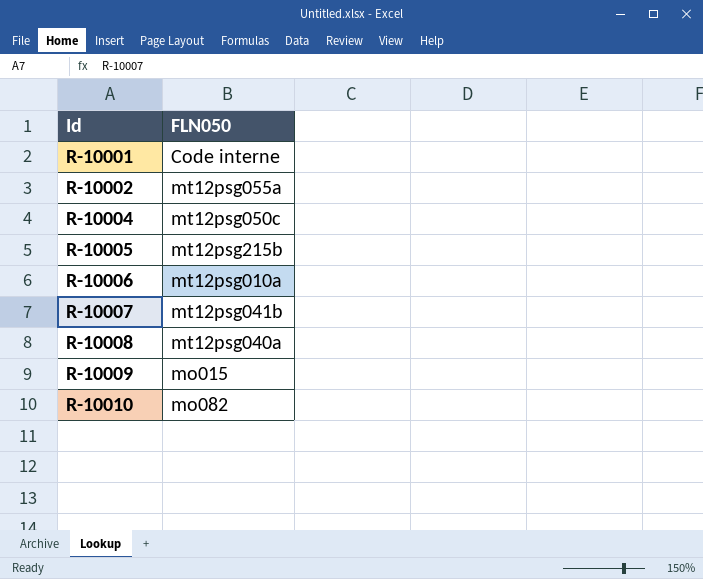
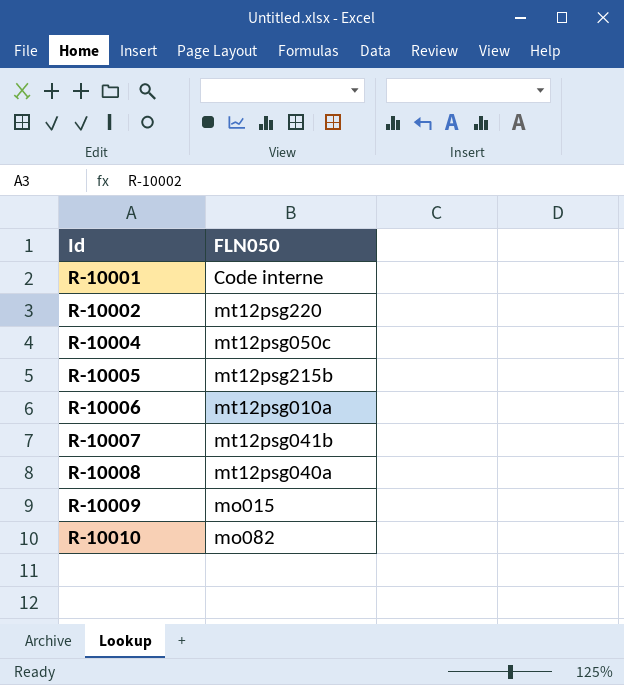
R-10002 | FLN050: mt12psg055a -> mt12psg220

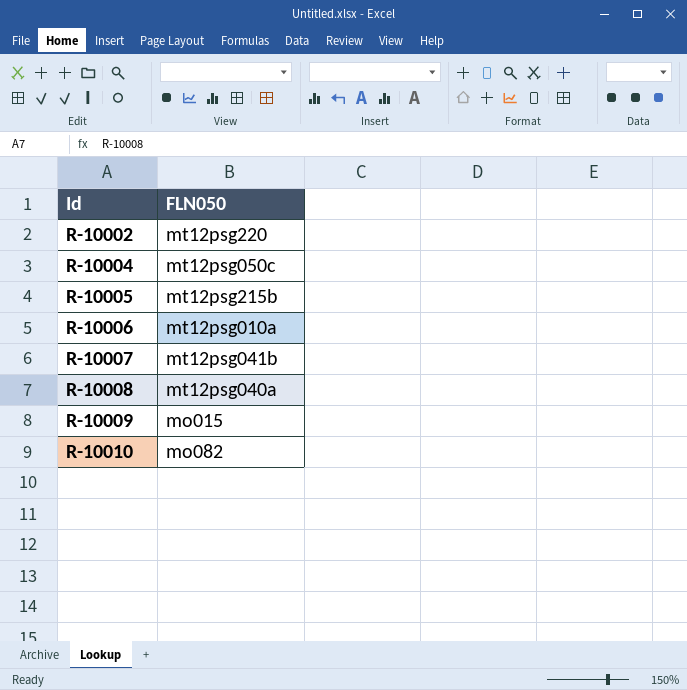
row R-10001: Code interne -> none

